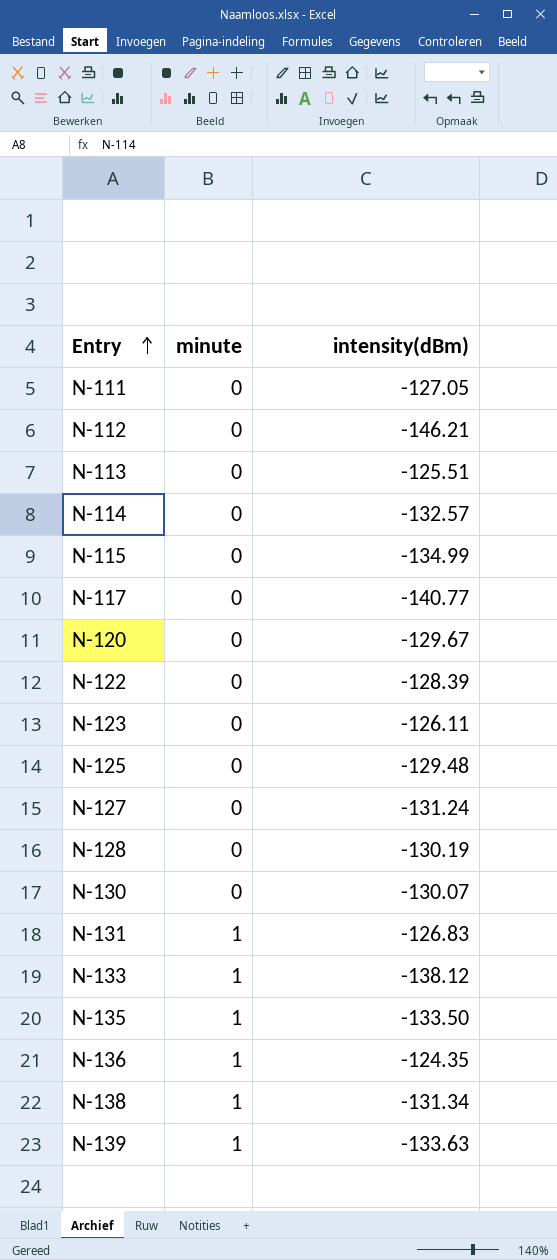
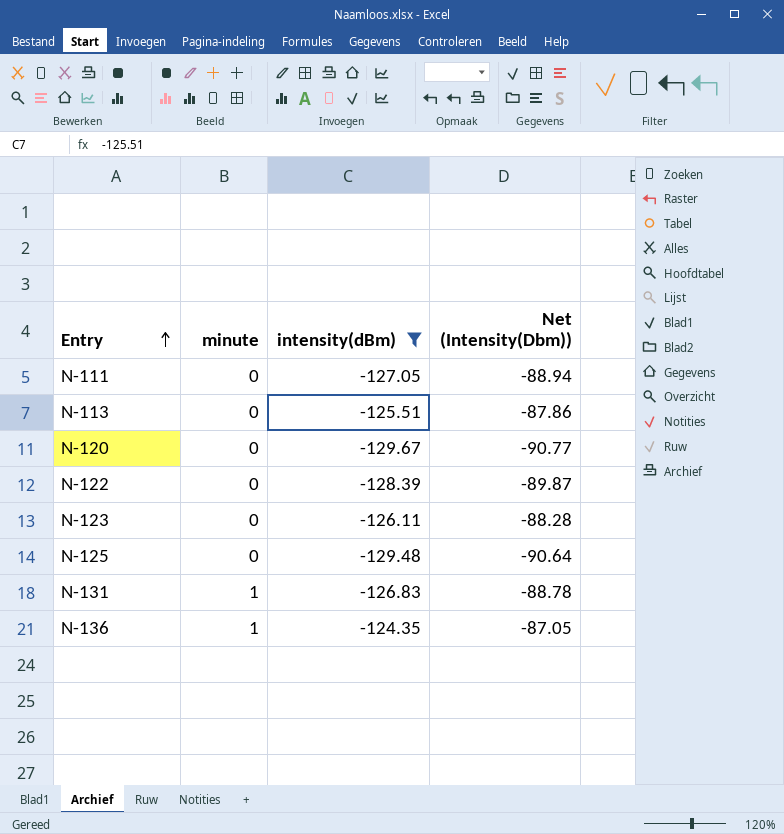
filter: none -> intensity(dBm) >= -129.67
column Net (Intensity(Dbm)) | formula: none -> [intensity(dBm)] * 0.7

